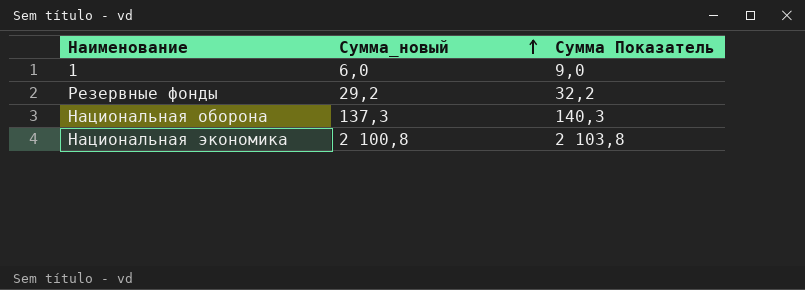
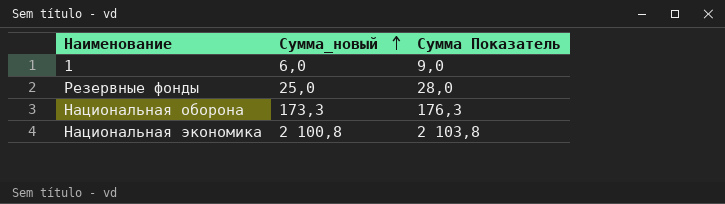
Резервные фонды | Сумма_новый: 29,2 -> 25,0
Резервные фонды | Сумма Показатель: 32,2 -> 28,0
Национальная оборона | Сумма_новый: 137,3 -> 173,3
Национальная оборона | Сумма Показатель: 140,3 -> 176,3

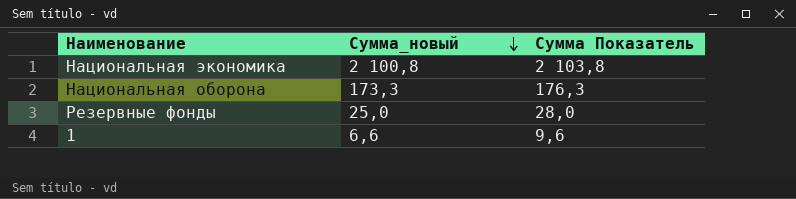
row order: Сумма_новый ascending -> Сумма_новый descending
1 | Сумма_новый: 6,0 -> 6,6
1 | Сумма Показатель: 9,0 -> 9,6

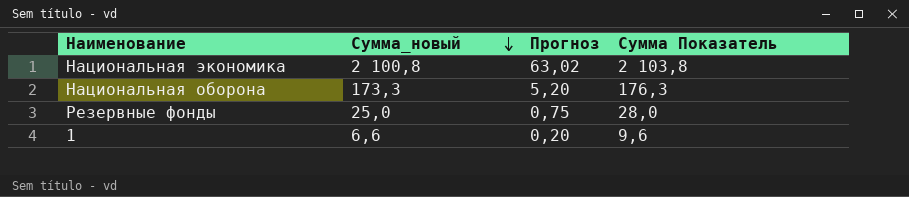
column Прогноз | formula: none -> [Сумма_новый] * 0,03

